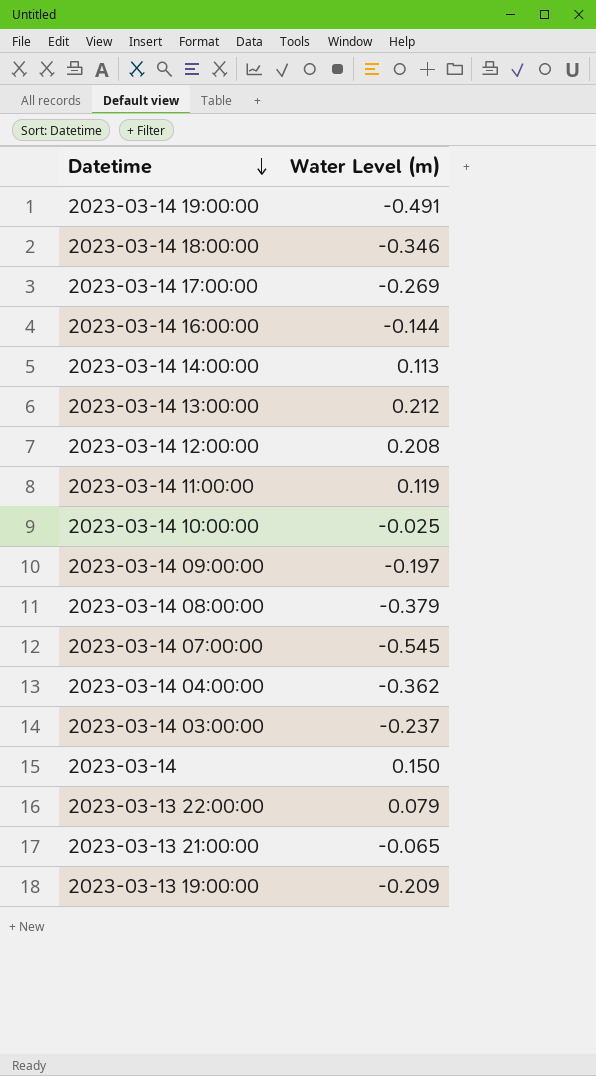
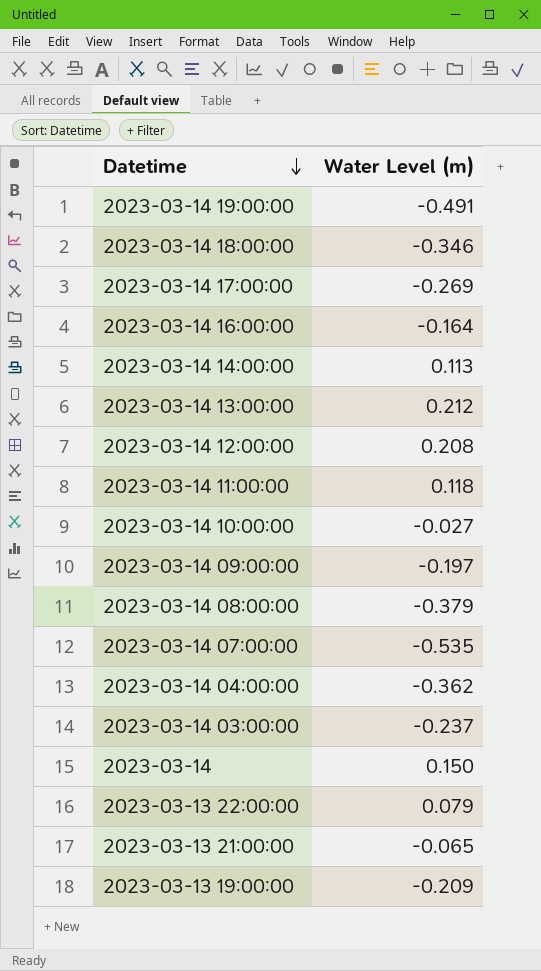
2023-03-14 16:00:00 | Water Level (m): -0.144 -> -0.164
2023-03-14 11:00:00 | Water Level (m): 0.119 -> 0.118
2023-03-14 10:00:00 | Water Level (m): -0.025 -> -0.027
2023-03-14 07:00:00 | Water Level (m): -0.545 -> -0.535

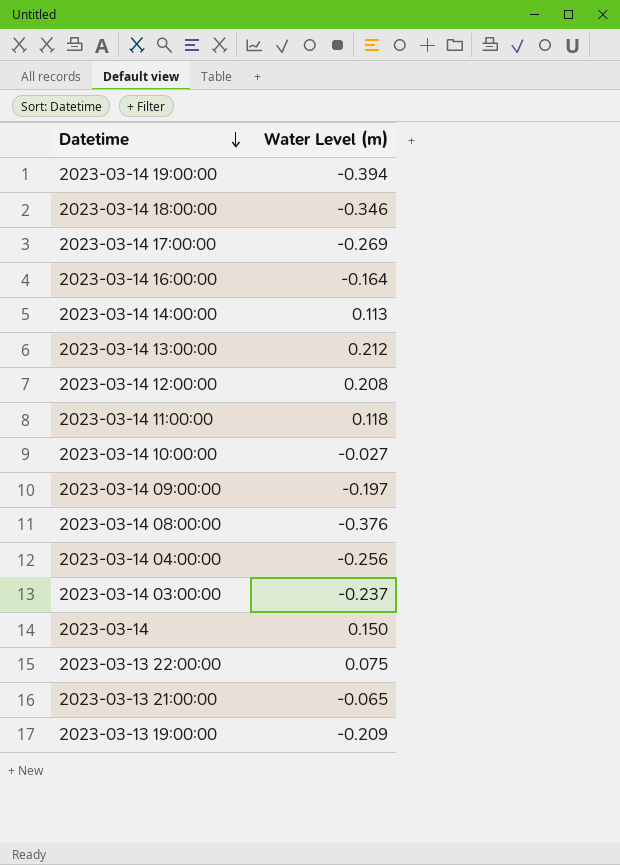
row 2023-03-14 07:00:00: -0.535 -> none
2023-03-14 19:00:00 | Water Level (m): -0.491 -> -0.394
2023-03-14 08:00:00 | Water Level (m): -0.379 -> -0.376
2023-03-14 04:00:00 | Water Level (m): -0.362 -> -0.256
2023-03-13 22:00:00 | Water Level (m): 0.079 -> 0.075

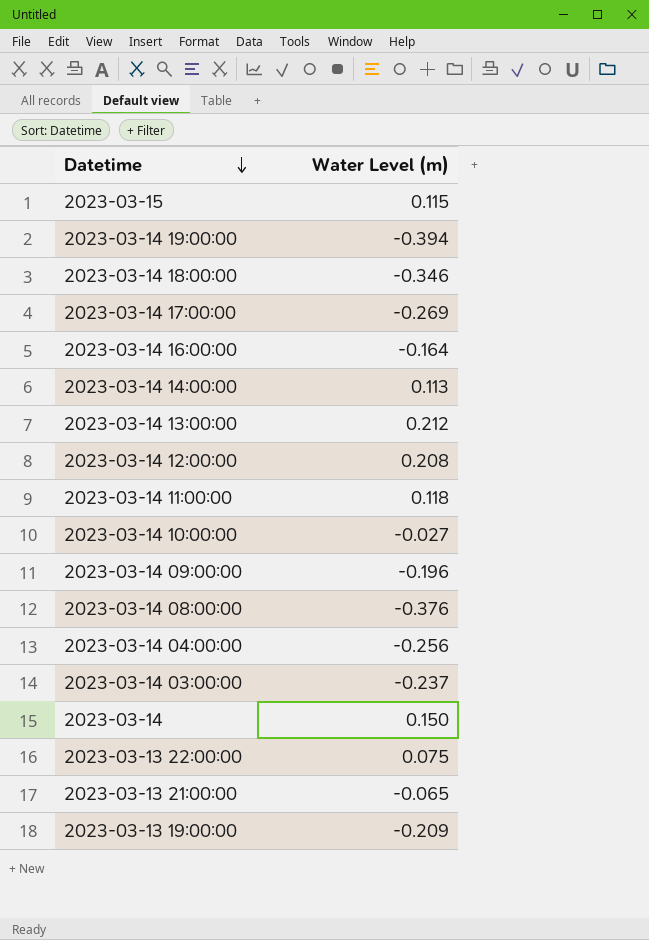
row 2023-03-15: none -> 0.115
2023-03-14 09:00:00 | Water Level (m): -0.197 -> -0.196

